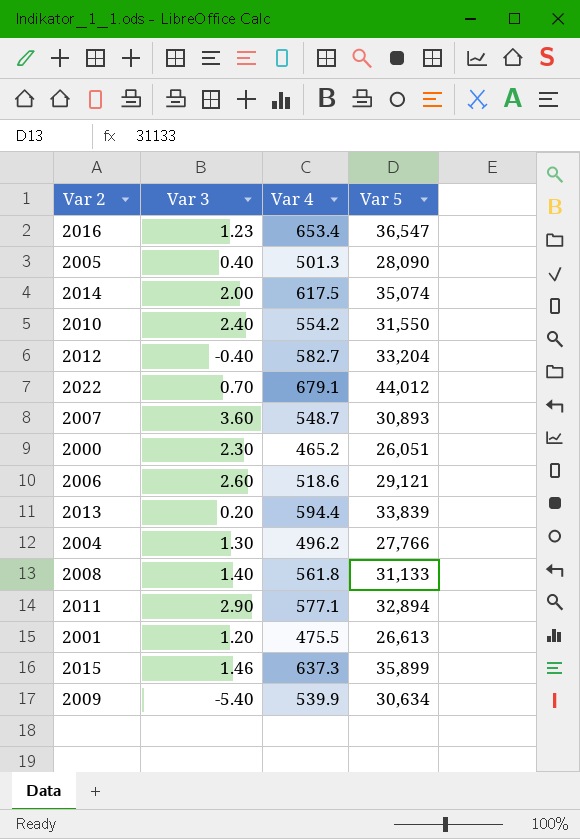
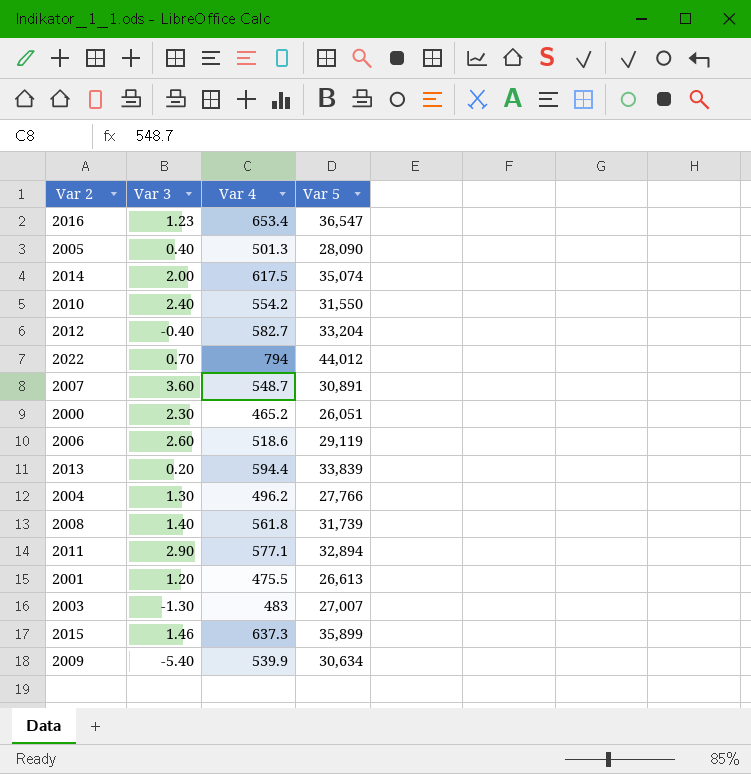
2022 | Var 4: 679.1 -> 794
2007 | Var 5: 30,893 -> 30,891
2006 | Var 5: 29,121 -> 29,119
2008 | Var 5: 31,133 -> 31,739
row 2003: none -> -1.30 | 483 | 27,007

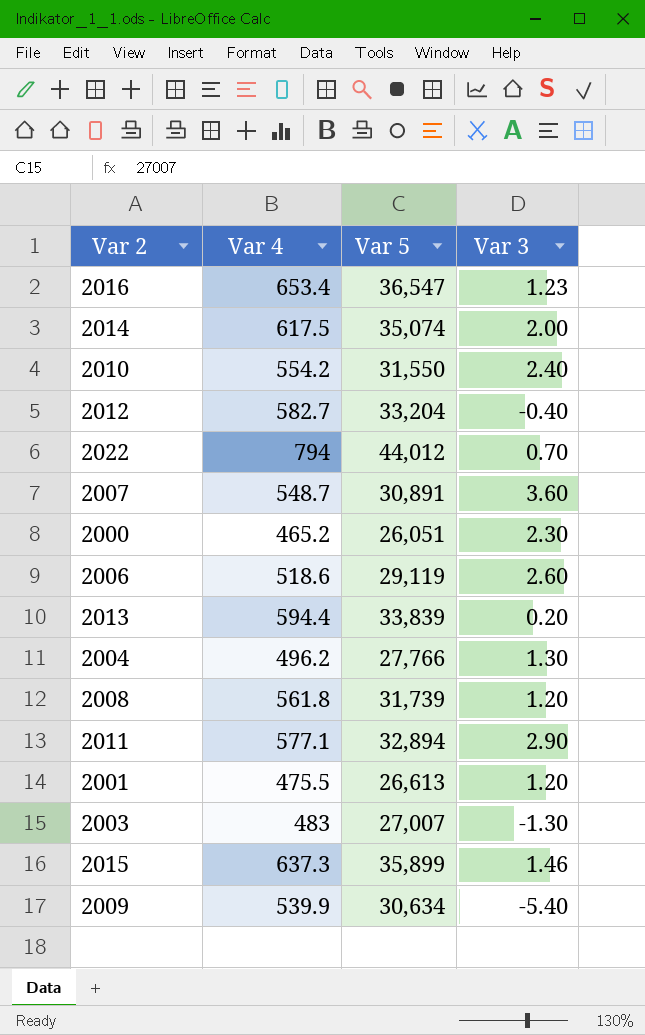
column Var 3 | position: 2 -> 4
row 2005: 0.40 | 501.3 | 28,090 -> none
2008 | Var 3: 1.40 -> 1.20

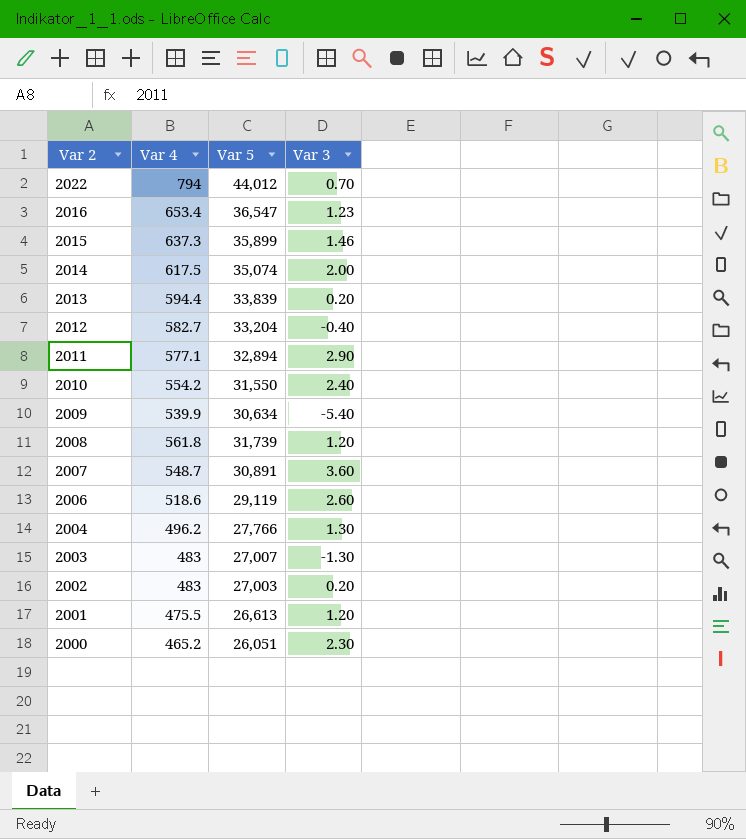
row order: none -> Var 2 descending
row 2002: none -> 483 | 27,003 | 0.20

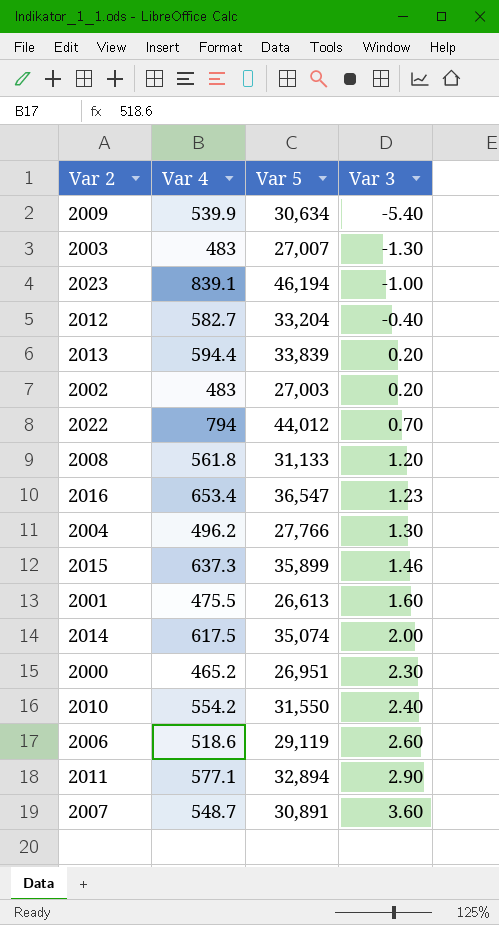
row order: Var 2 descending -> Var 3 ascending
row 2023: none -> 839.1 | 46,194 | -1.00
2008 | Var 5: 31,739 -> 31,133
2001 | Var 3: 1.20 -> 1.60
2000 | Var 5: 26,051 -> 26,951

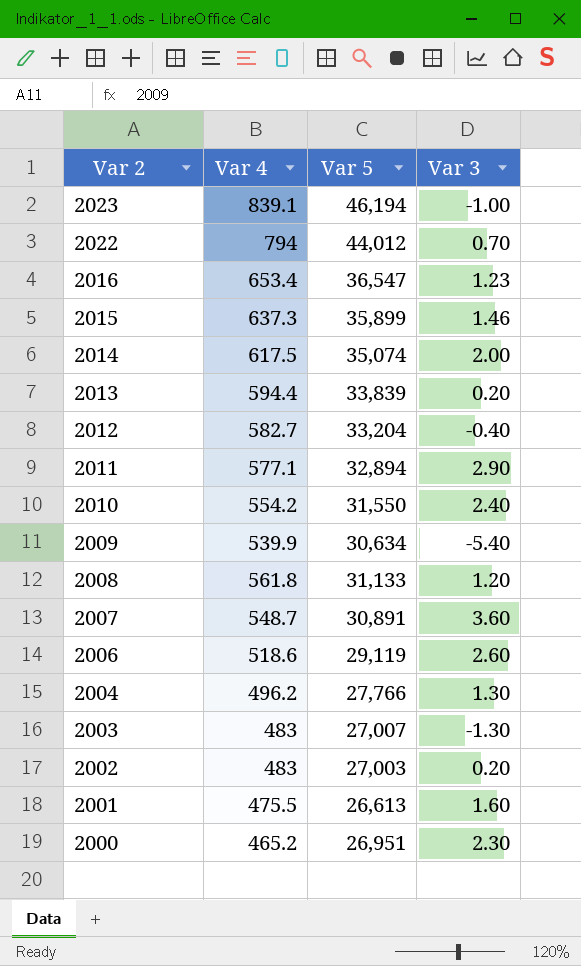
row order: Var 3 ascending -> Var 2 descending

